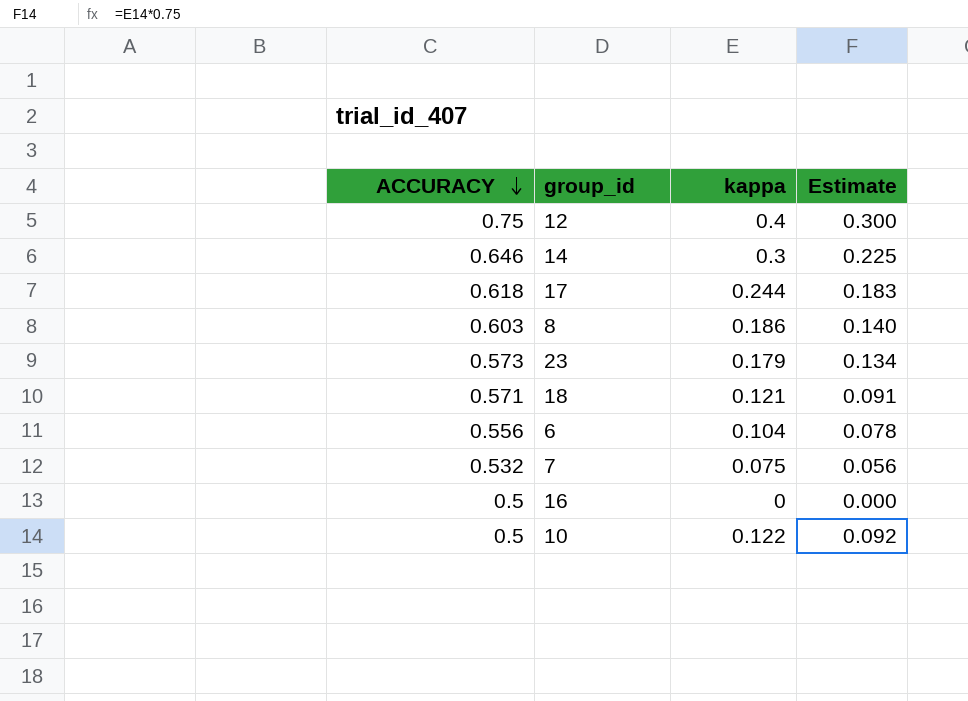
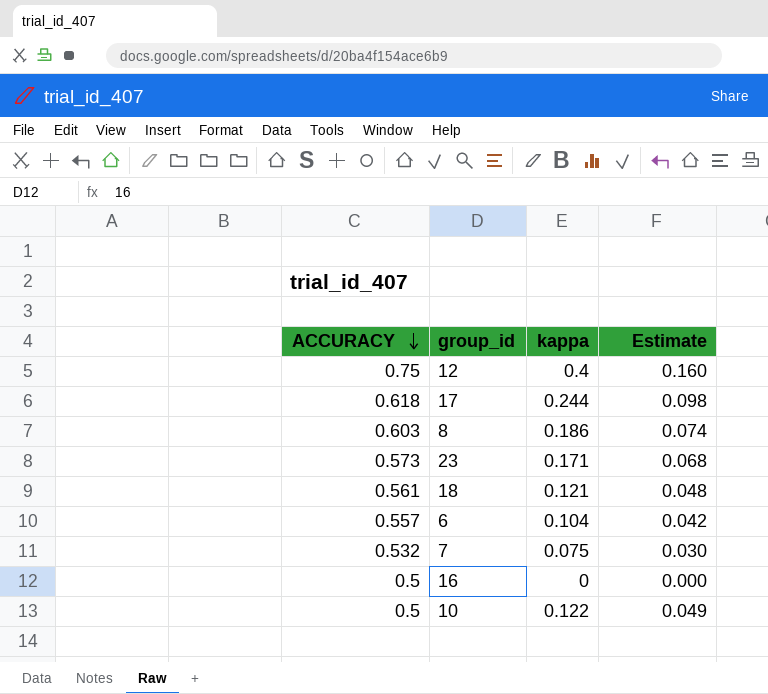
column Estimate | formula: [kappa] * 0.75 -> [kappa] * 0.4
row 14: 0.646 | 0.3 | 0.225 -> none
23 | kappa: 0.179 -> 0.171
18 | ACCURACY: 0.571 -> 0.561
6 | ACCURACY: 0.556 -> 0.557

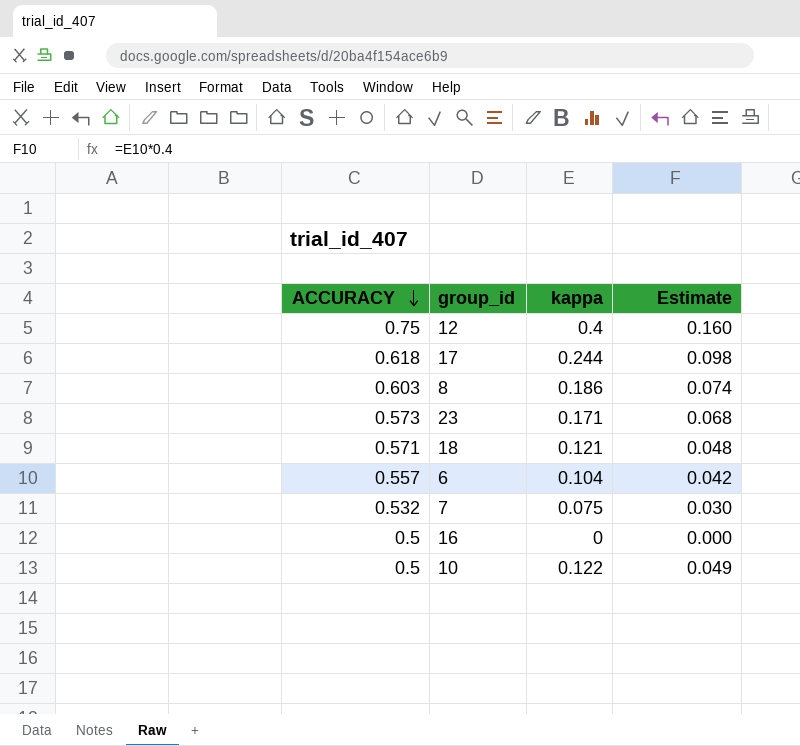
18 | ACCURACY: 0.561 -> 0.571

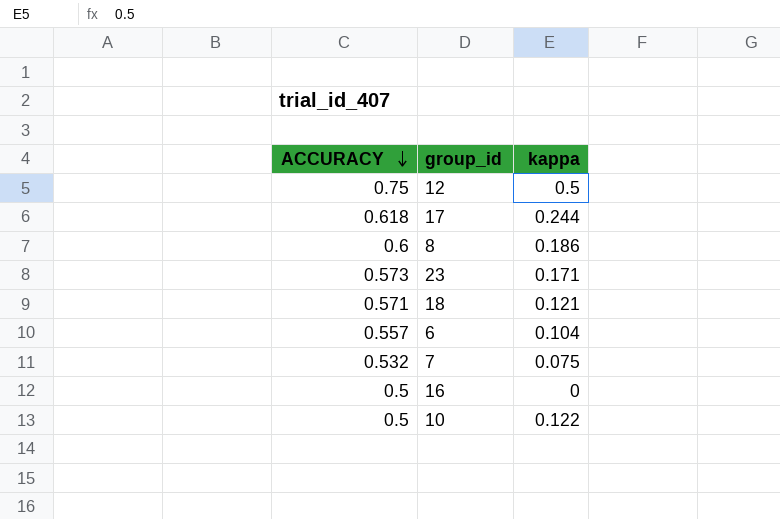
column Estimate | formula: [kappa] * 0.4 -> none
12 | kappa: 0.4 -> 0.5
8 | ACCURACY: 0.603 -> 0.6

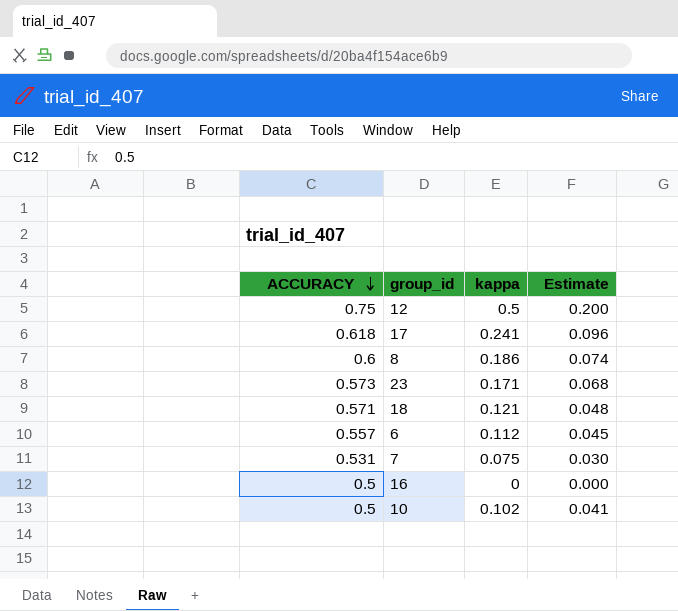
column Estimate | formula: none -> [kappa] * 0.4
17 | kappa: 0.244 -> 0.241
6 | kappa: 0.104 -> 0.112
7 | ACCURACY: 0.532 -> 0.531
10 | kappa: 0.122 -> 0.102

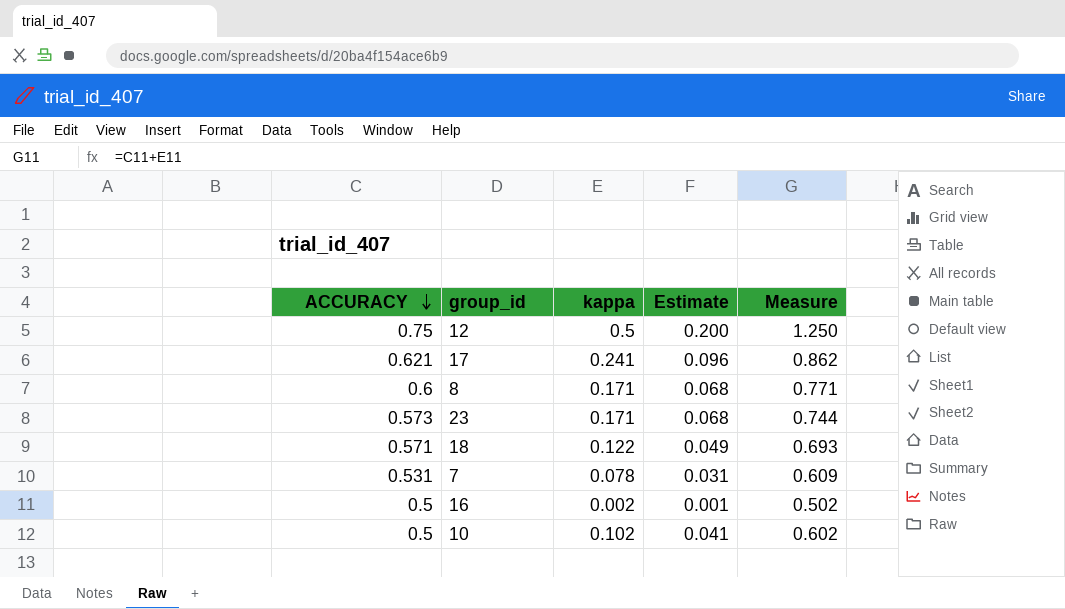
column Measure | formula: none -> [ACCURACY] + [kappa]
row 6: 0.557 | 0.112 | 0.045 -> none
17 | ACCURACY: 0.618 -> 0.621
8 | kappa: 0.186 -> 0.171
8 | Estimate: 0.074 -> 0.068
18 | kappa: 0.121 -> 0.122
18 | Estimate: 0.048 -> 0.049
7 | kappa: 0.075 -> 0.078
7 | Estimate: 0.030 -> 0.031
16 | kappa: 0 -> 0.002
16 | Estimate: 0.000 -> 0.001

